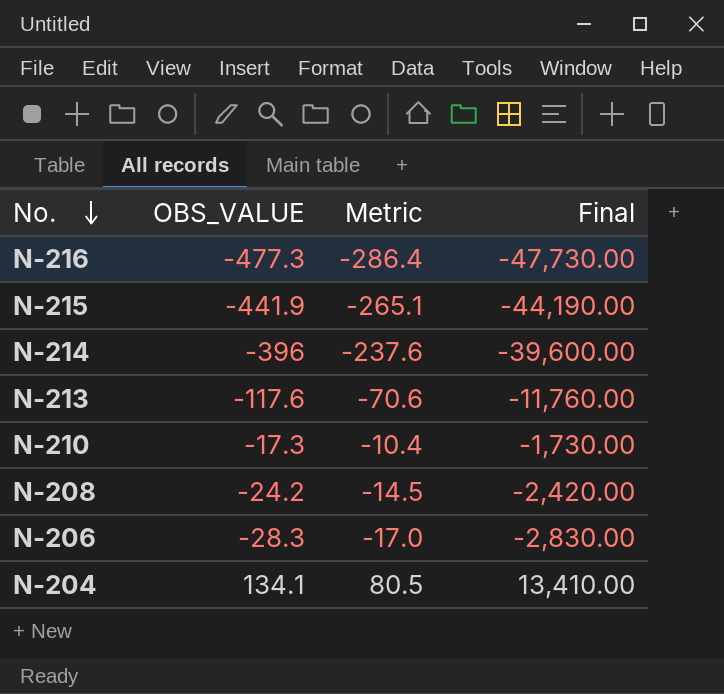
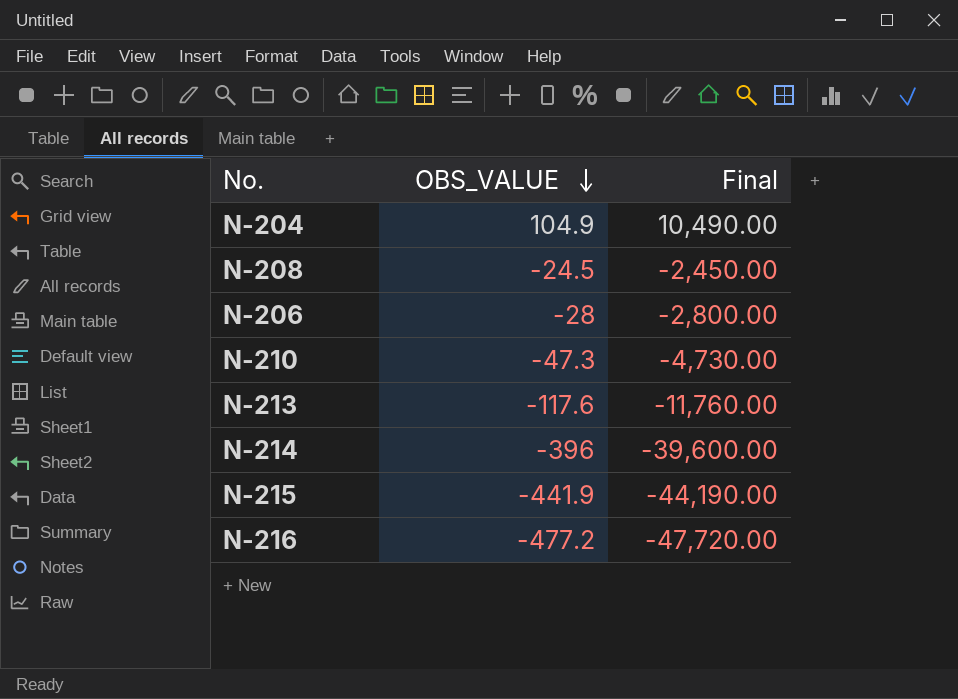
row order: No. descending -> OBS_VALUE descending
column Metric | formula: [OBS_VALUE] * 0.6 -> none
N-204 | OBS_VALUE: 134.1 -> 104.9
N-204 | Final: 13,410.00 -> 10,490.00
N-208 | OBS_VALUE: -24.2 -> -24.5
N-208 | Final: -2,420.00 -> -2,450.00
N-206 | OBS_VALUE: -28.3 -> -28
N-206 | Final: -2,830.00 -> -2,800.00
N-210 | OBS_VALUE: -17.3 -> -47.3
N-210 | Final: -1,730.00 -> -4,730.00
N-216 | OBS_VALUE: -477.3 -> -477.2
N-216 | Final: -47,730.00 -> -47,720.00

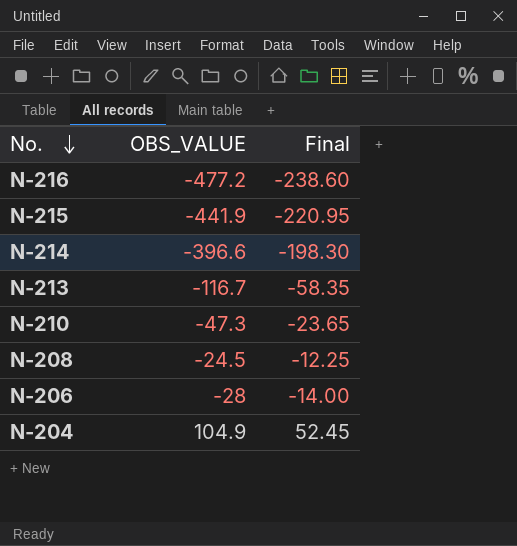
row order: OBS_VALUE descending -> No. descending
column Final | formula: [OBS_VALUE] * 100 -> [OBS_VALUE] * 0.5
N-214 | OBS_VALUE: -396 -> -396.6
N-213 | OBS_VALUE: -117.6 -> -116.7

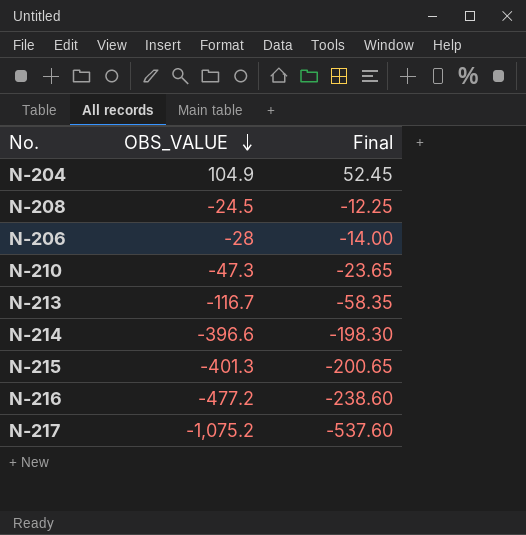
row order: No. descending -> OBS_VALUE descending
N-215 | OBS_VALUE: -441.9 -> -401.3
N-215 | Final: -220.95 -> -200.65
row N-217: none -> -1,075.2 | -537.60

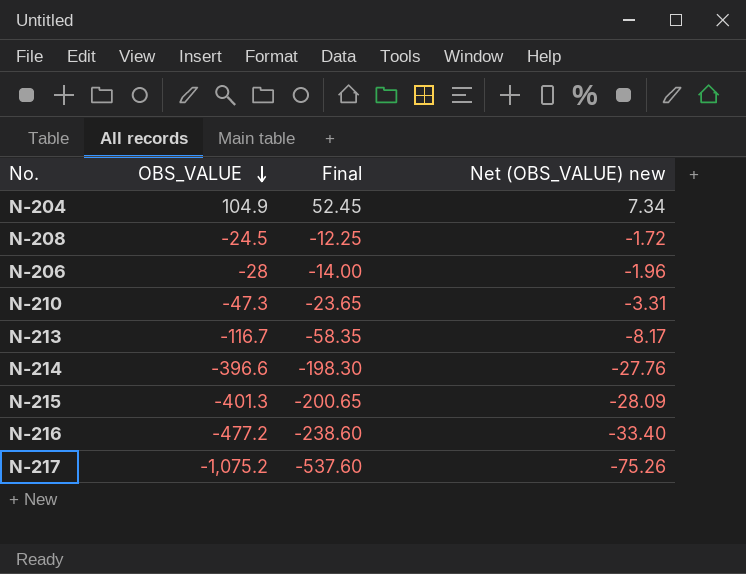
column Net (OBS_VALUE) new | formula: none -> [OBS_VALUE] * 0.07

